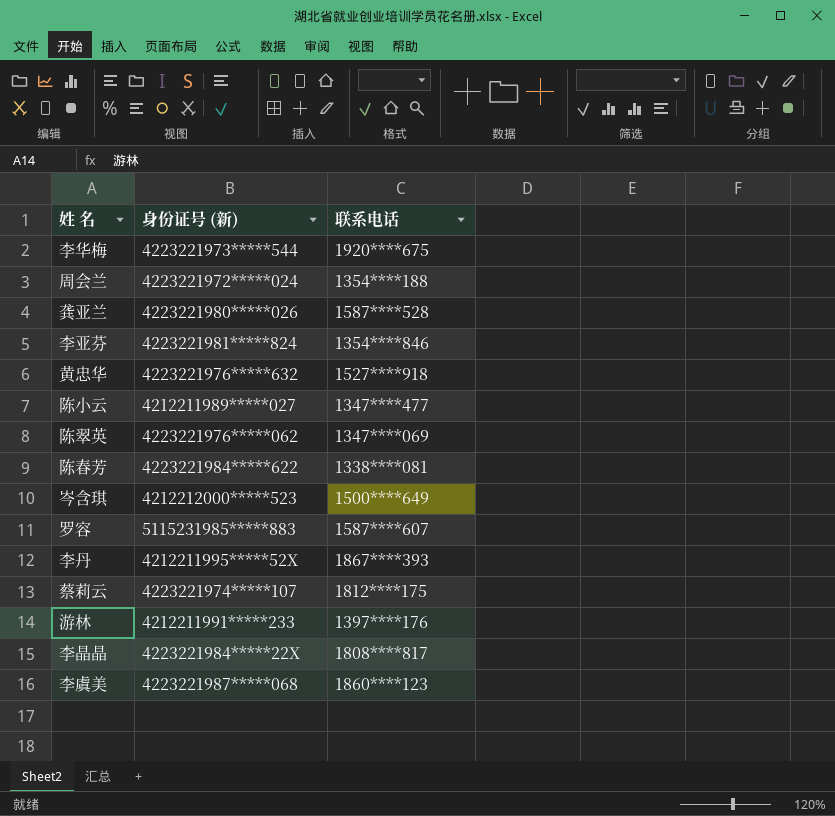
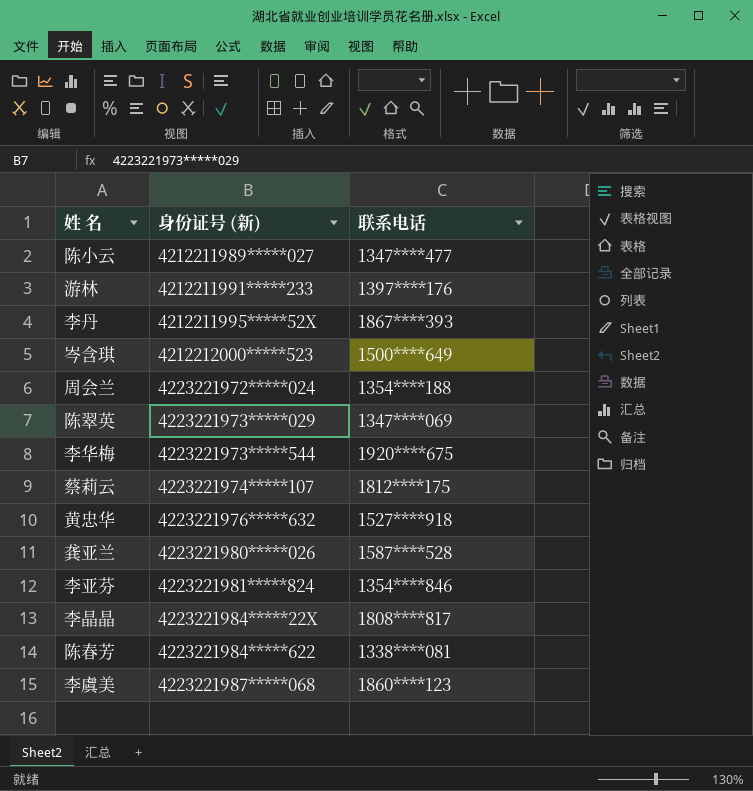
row order: none -> 身份证号 (新) ascending
row 罗容: 5115231985*****883 | 1587****607 -> none
陈翠英 | 身份证号 (新): 4223221976*****062 -> 4223221973*****029

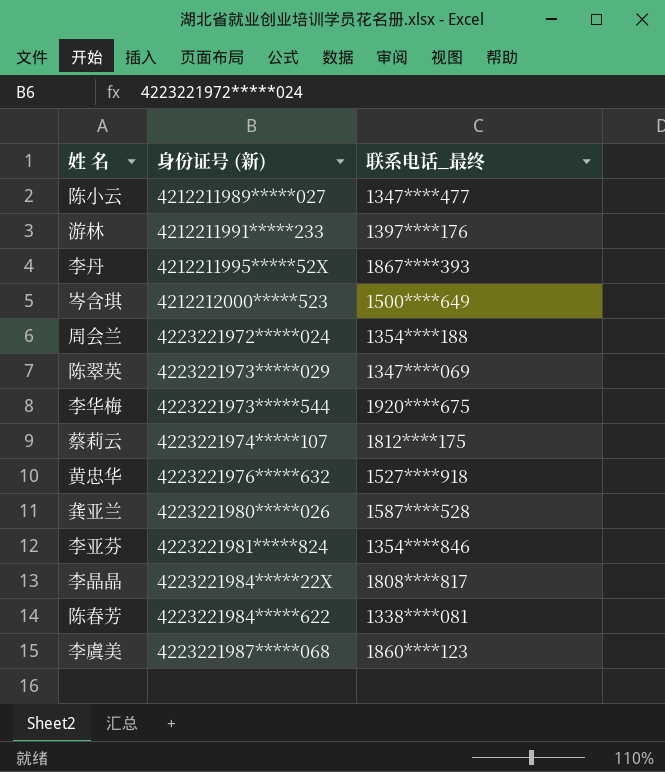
column name: 联系电话 -> 联系电话_最终

